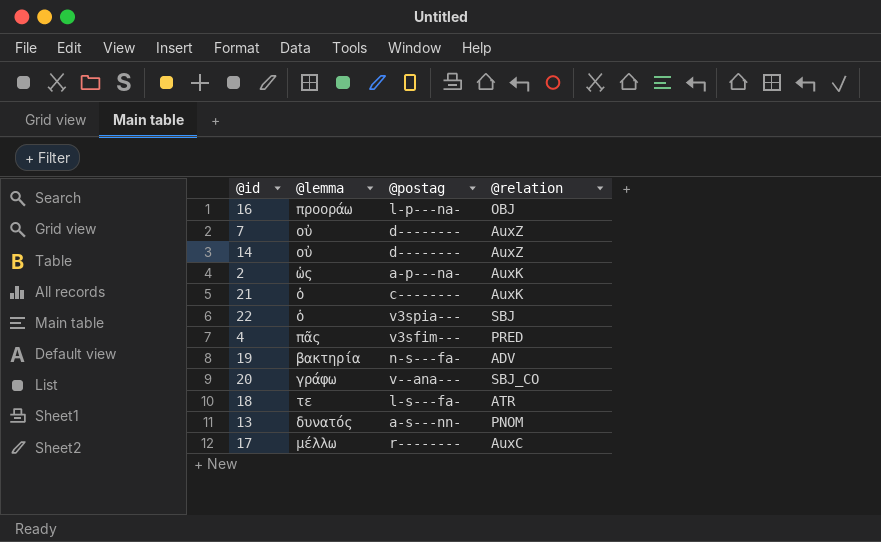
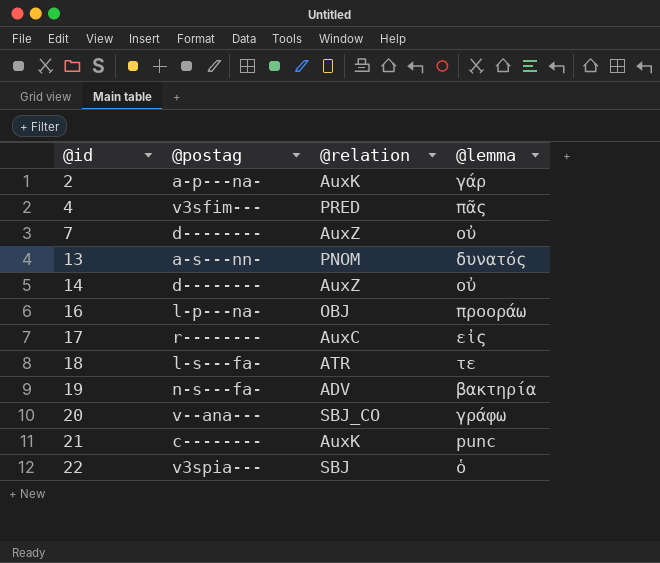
row order: none -> @id ascending
column @lemma | position: 2 -> 4
2 | @lemma: ὡς -> γάρ
17 | @lemma: μέλλω -> εἰς
21 | @lemma: ὁ -> punc

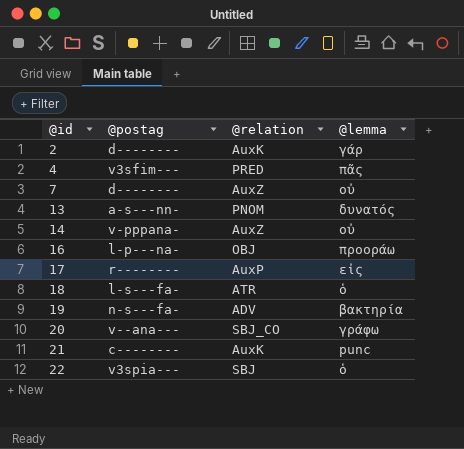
2 | @postag: a-p---na- -> d--------
14 | @postag: d-------- -> v-pppana-
17 | @relation: AuxC -> AuxP
18 | @lemma: τε -> ὁ

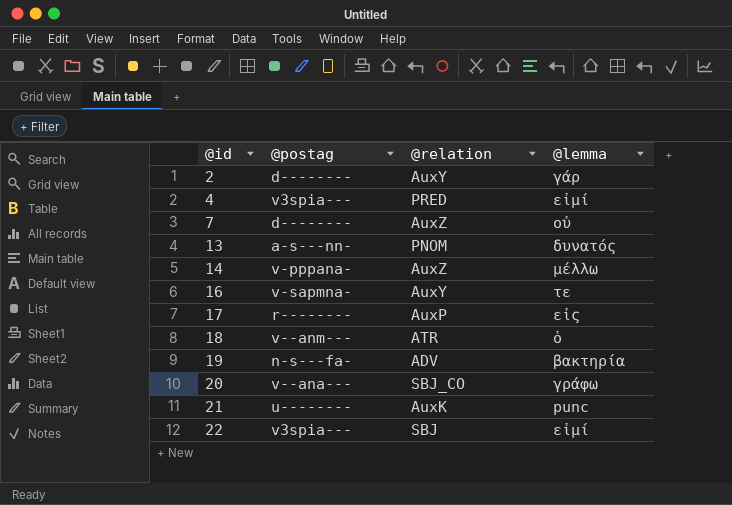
2 | @relation: AuxK -> AuxY
4 | @postag: v3sfim--- -> v3spia---
4 | @lemma: πᾶς -> εἰμί
14 | @lemma: οὐ -> μέλλω
16 | @postag: l-p---na- -> v-sapmna-
16 | @relation: OBJ -> AuxY
16 | @lemma: προοράω -> τε
18 | @postag: l-s---fa- -> v--anm---
21 | @postag: c-------- -> u--------
22 | @lemma: ὁ -> εἰμί

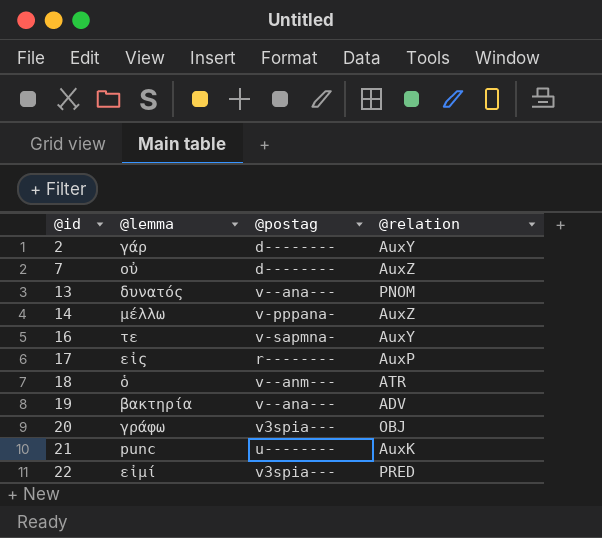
column @lemma | position: 4 -> 2
row 4: v3spia--- | PRED | εἰμί -> none
13 | @postag: a-s---nn- -> v--ana---
19 | @postag: n-s---fa- -> v--ana---
20 | @postag: v--ana--- -> v3spia---
20 | @relation: SBJ_CO -> OBJ
22 | @relation: SBJ -> PRED

